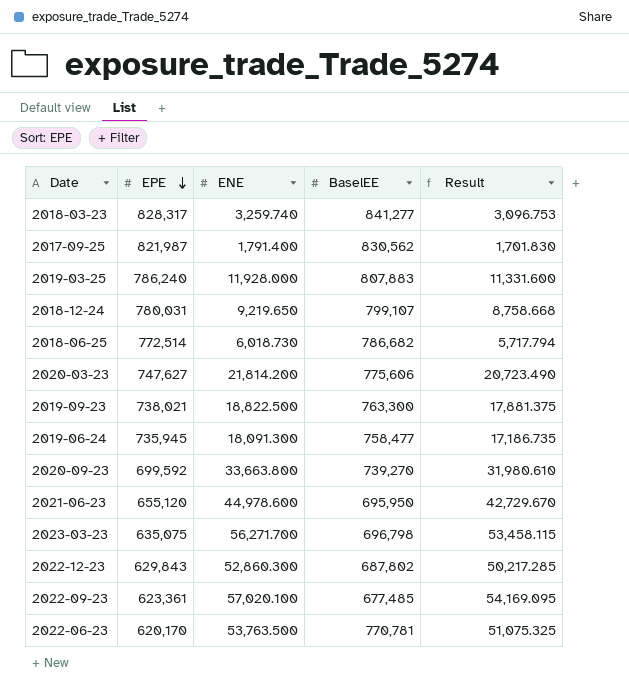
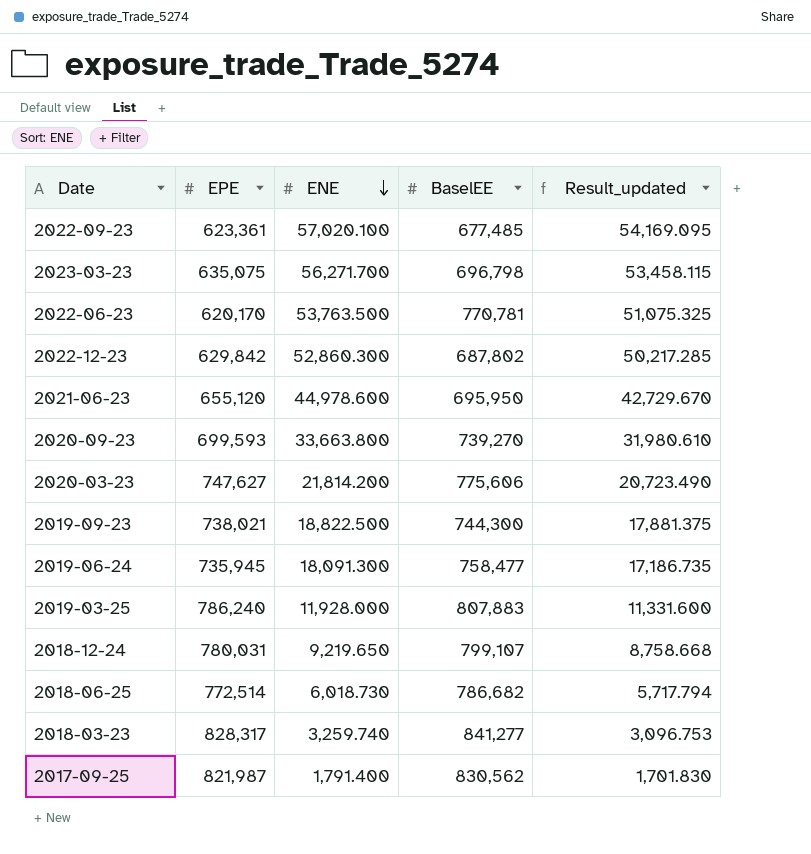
row order: EPE descending -> ENE descending
column name: Result -> Result_updated
2022-12-23 | EPE: 629,843 -> 629,842
2020-09-23 | EPE: 699,592 -> 699,593
2019-09-23 | BaselEE: 763,300 -> 744,300

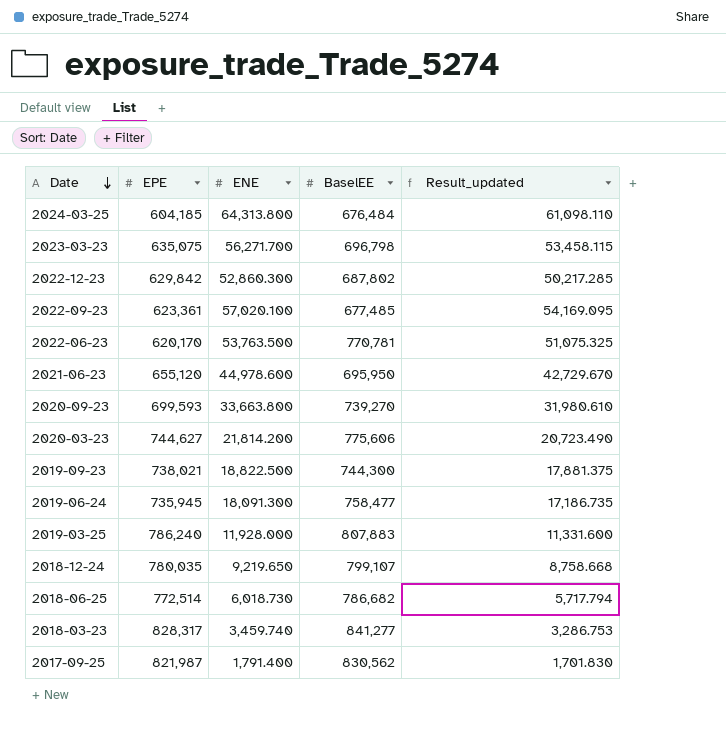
row order: ENE descending -> Date descending
row 2024-03-25: none -> 604,185 | 64,313.800 | 676,484 | 61,098.110
2020-03-23 | EPE: 747,627 -> 744,627
2018-12-24 | EPE: 780,031 -> 780,035
2018-03-23 | ENE: 3,259.740 -> 3,459.740
2018-03-23 | Result_updated: 3,096.753 -> 3,286.753

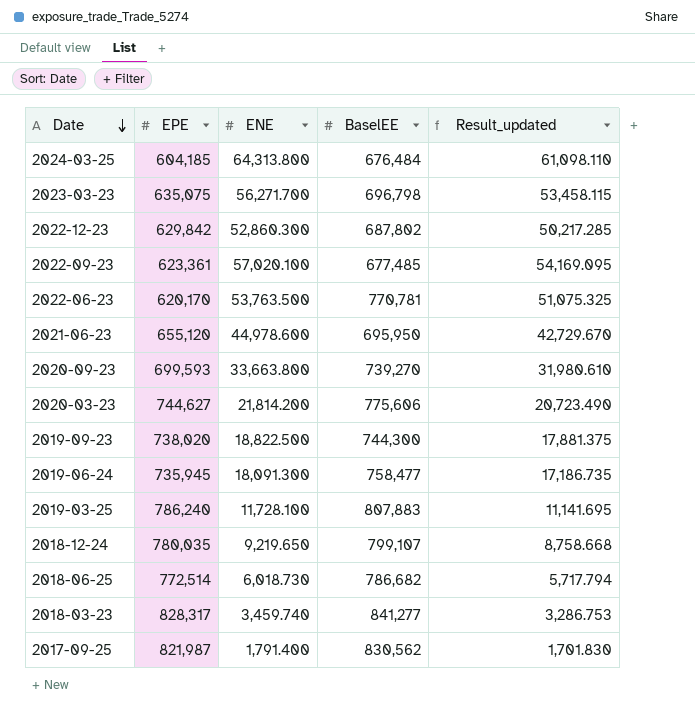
2019-09-23 | EPE: 738,021 -> 738,020
2019-03-25 | ENE: 11,928.000 -> 11,728.100
2019-03-25 | Result_updated: 11,331.600 -> 11,141.695

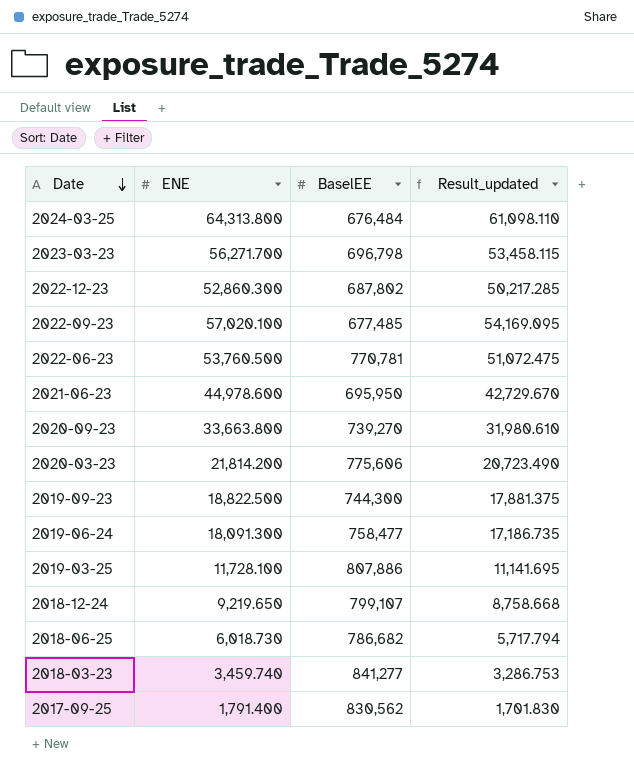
column EPE | position: 2 -> none
2022-06-23 | ENE: 53,763.500 -> 53,760.500
2022-06-23 | Result_updated: 51,075.325 -> 51,072.475
2019-03-25 | BaselEE: 807,883 -> 807,886

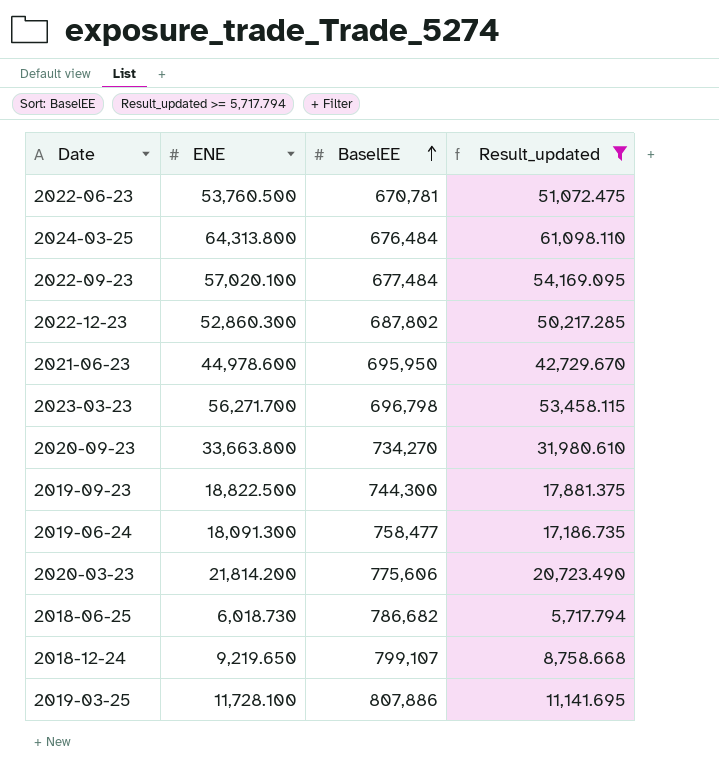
filter: none -> Result_updated >= 5,717.794
row order: Date descending -> BaselEE ascending
2022-06-23 | BaselEE: 770,781 -> 670,781
2022-09-23 | BaselEE: 677,485 -> 677,484
2020-09-23 | BaselEE: 739,270 -> 734,270

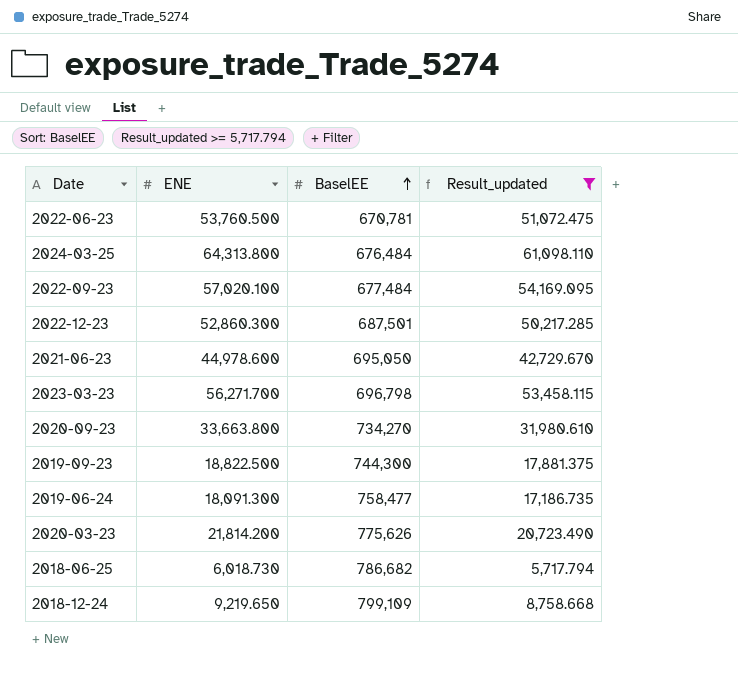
row 2019-03-25: 11,728.100 | 807,886 | 11,141.695 -> none
2022-12-23 | BaselEE: 687,802 -> 687,501
2021-06-23 | BaselEE: 695,950 -> 695,050
2020-03-23 | BaselEE: 775,606 -> 775,626
2018-12-24 | BaselEE: 799,107 -> 799,109

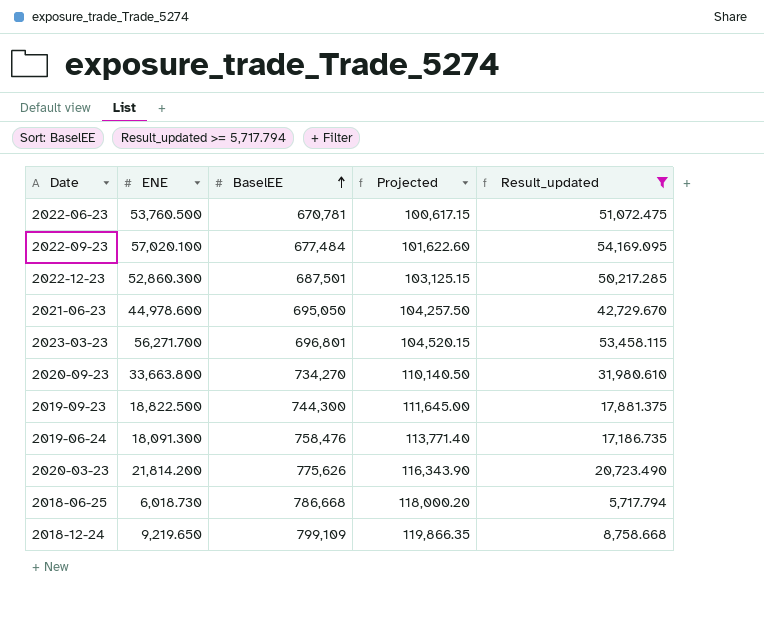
column Projected | formula: none -> [BaselEE] * 0.15
row 2024-03-25: 64,313.800 | 676,484 | 61,098.110 -> none
2023-03-23 | BaselEE: 696,798 -> 696,801
2019-06-24 | BaselEE: 758,477 -> 758,476
2018-06-25 | BaselEE: 786,682 -> 786,668

